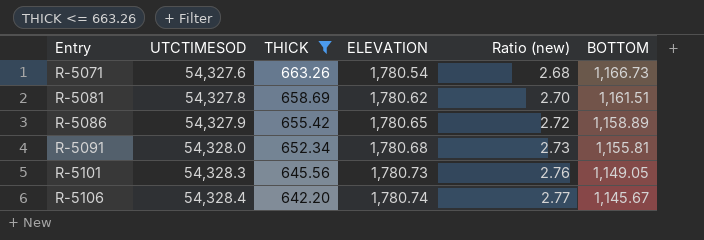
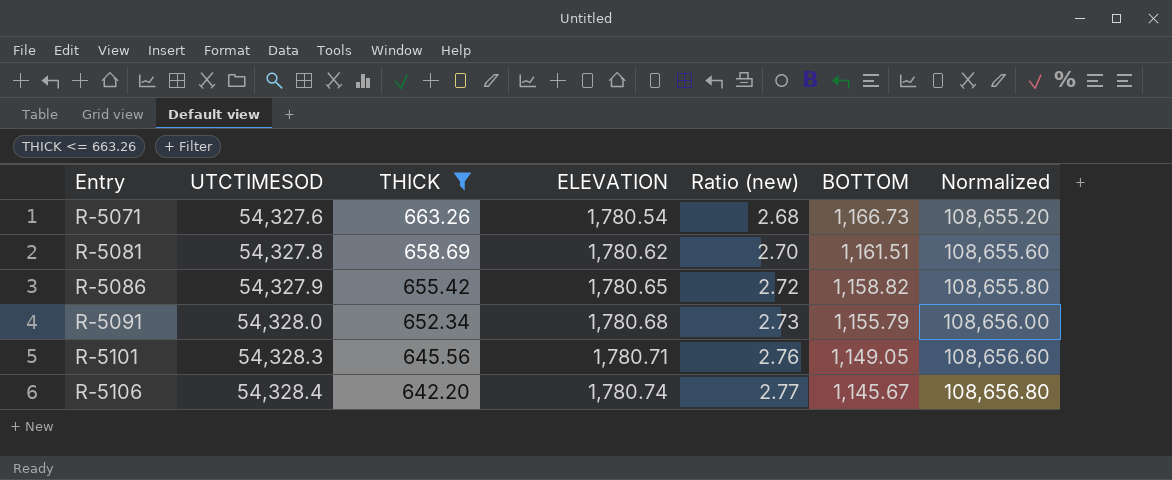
column Normalized | formula: none -> [UTCTIMESOD] * 2
R-5086 | BOTTOM: 1,158.89 -> 1,158.82
R-5091 | BOTTOM: 1,155.81 -> 1,155.79
R-5101 | ELEVATION: 1,780.73 -> 1,780.71

